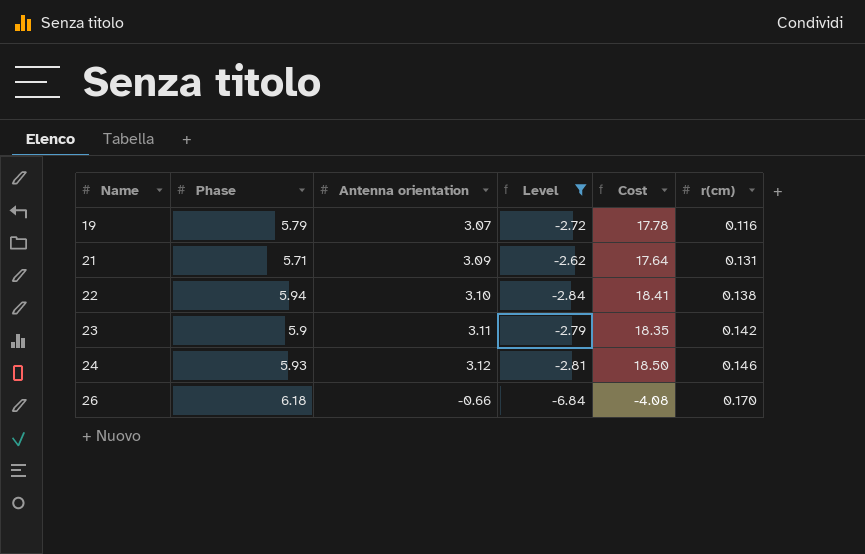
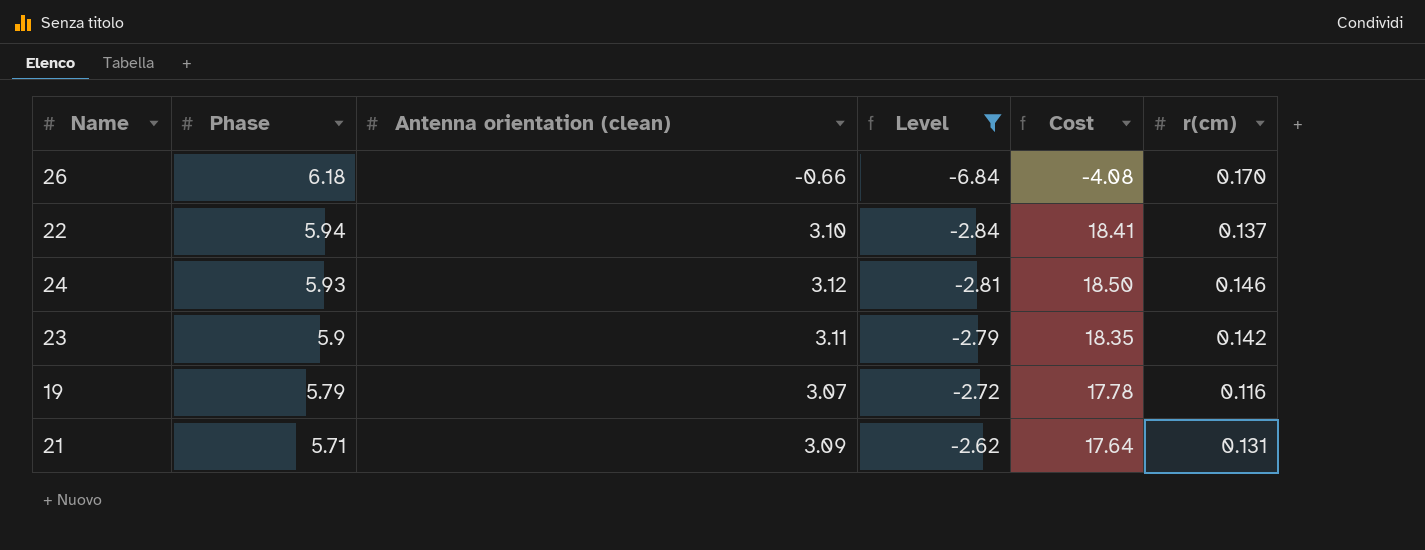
row order: Name ascending -> Phase descending
column name: Antenna orientation -> Antenna orientation (clean)
22 | r(cm): 0.138 -> 0.137

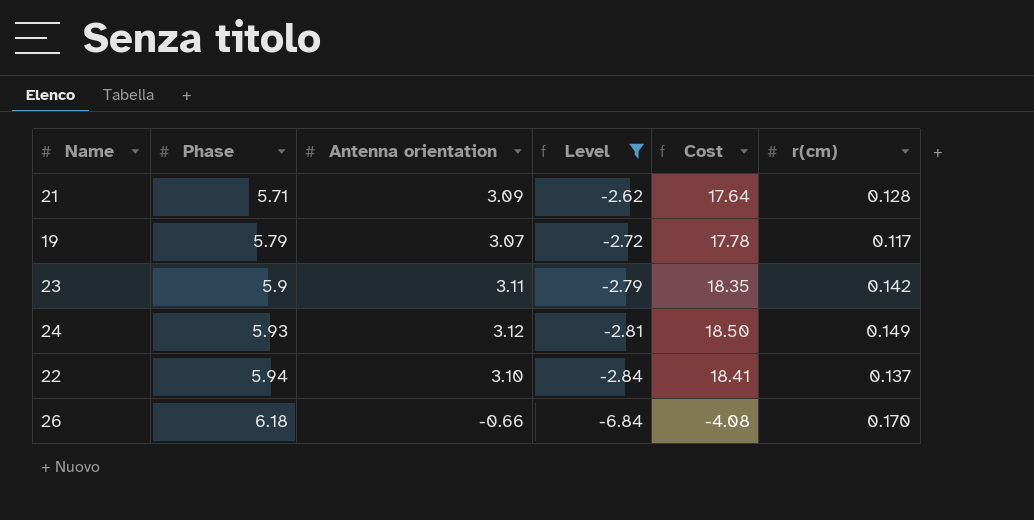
row order: Phase descending -> Phase ascending
column name: Antenna orientation (clean) -> Antenna orientation
21 | r(cm): 0.131 -> 0.128
19 | r(cm): 0.116 -> 0.117
24 | r(cm): 0.146 -> 0.149

